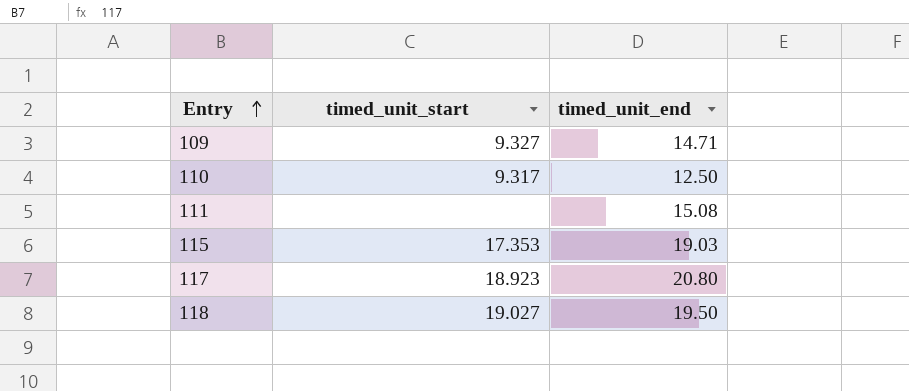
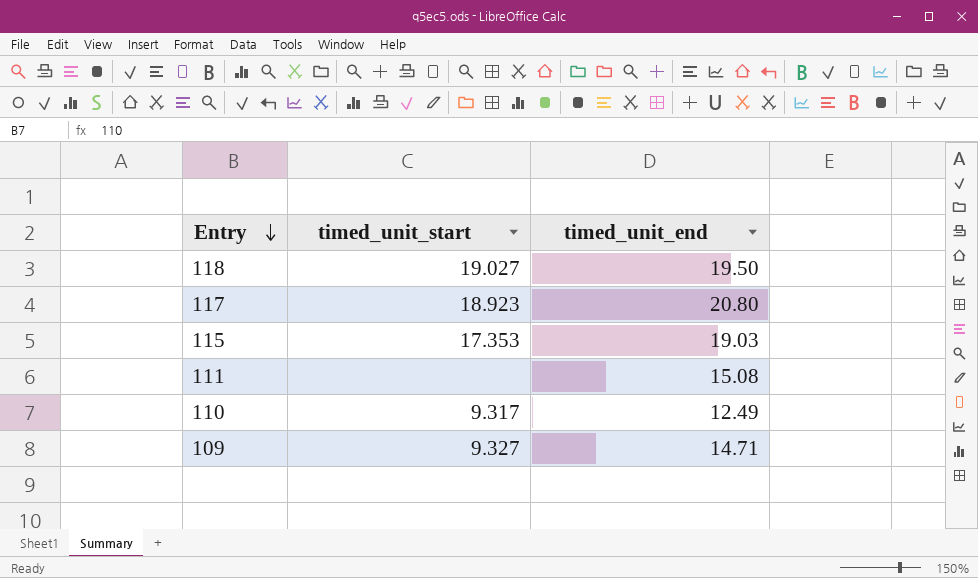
row order: Entry ascending -> Entry descending
110 | timed_unit_end: 12.50 -> 12.49

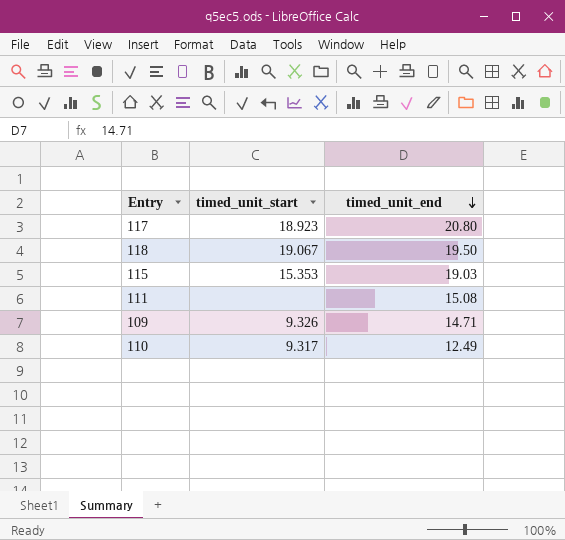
row order: Entry descending -> timed_unit_end descending
118 | timed_unit_start: 19.027 -> 19.067
115 | timed_unit_start: 17.353 -> 15.353
109 | timed_unit_start: 9.327 -> 9.326

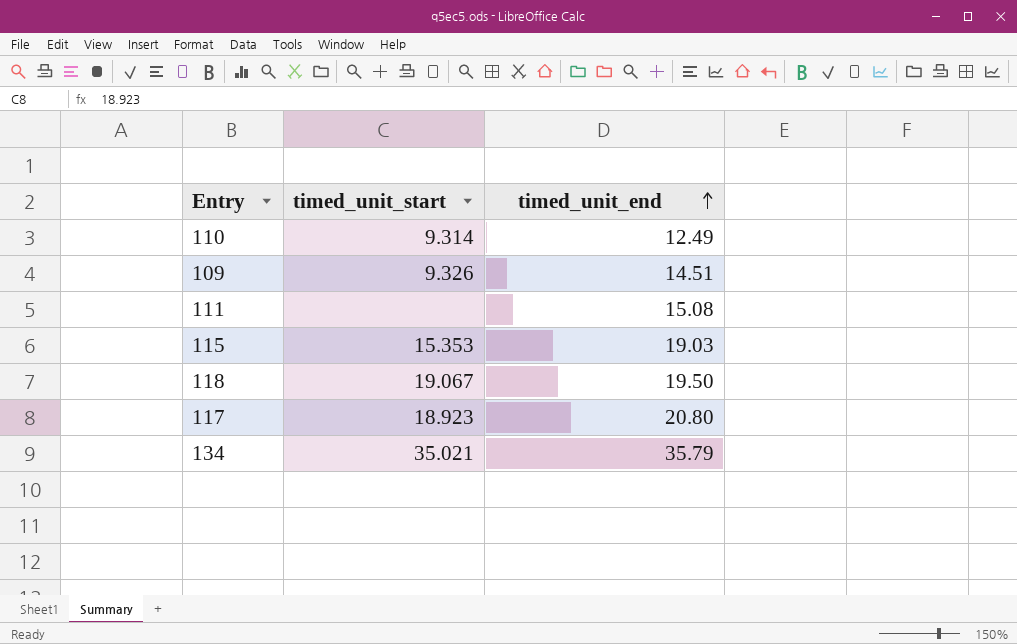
row order: timed_unit_end descending -> timed_unit_end ascending
110 | timed_unit_start: 9.317 -> 9.314
109 | timed_unit_end: 14.71 -> 14.51
row 134: none -> 35.021 | 35.79

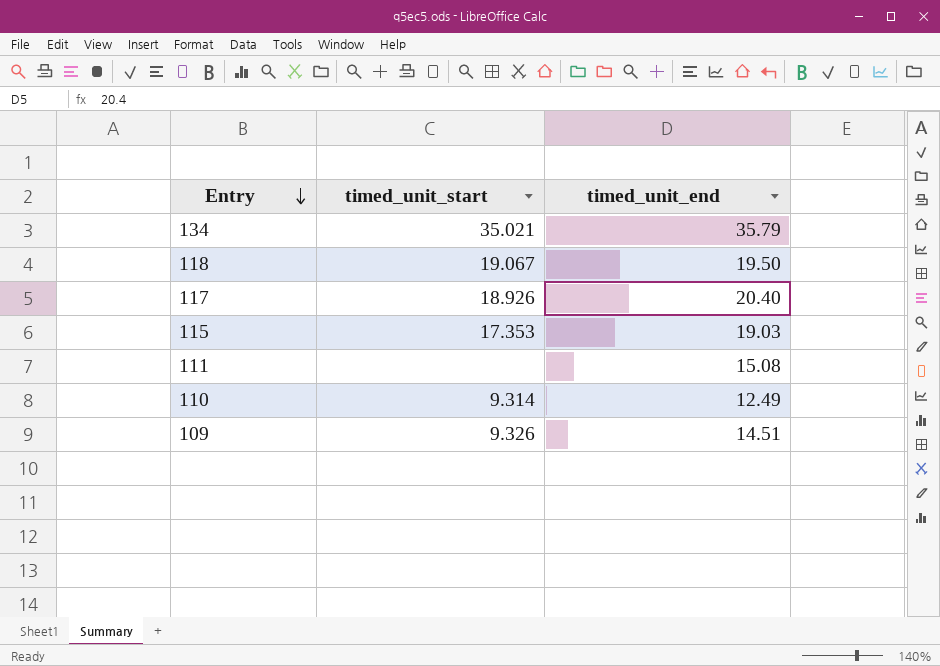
row order: timed_unit_end ascending -> Entry descending
117 | timed_unit_start: 18.923 -> 18.926
117 | timed_unit_end: 20.80 -> 20.40
115 | timed_unit_start: 15.353 -> 17.353

